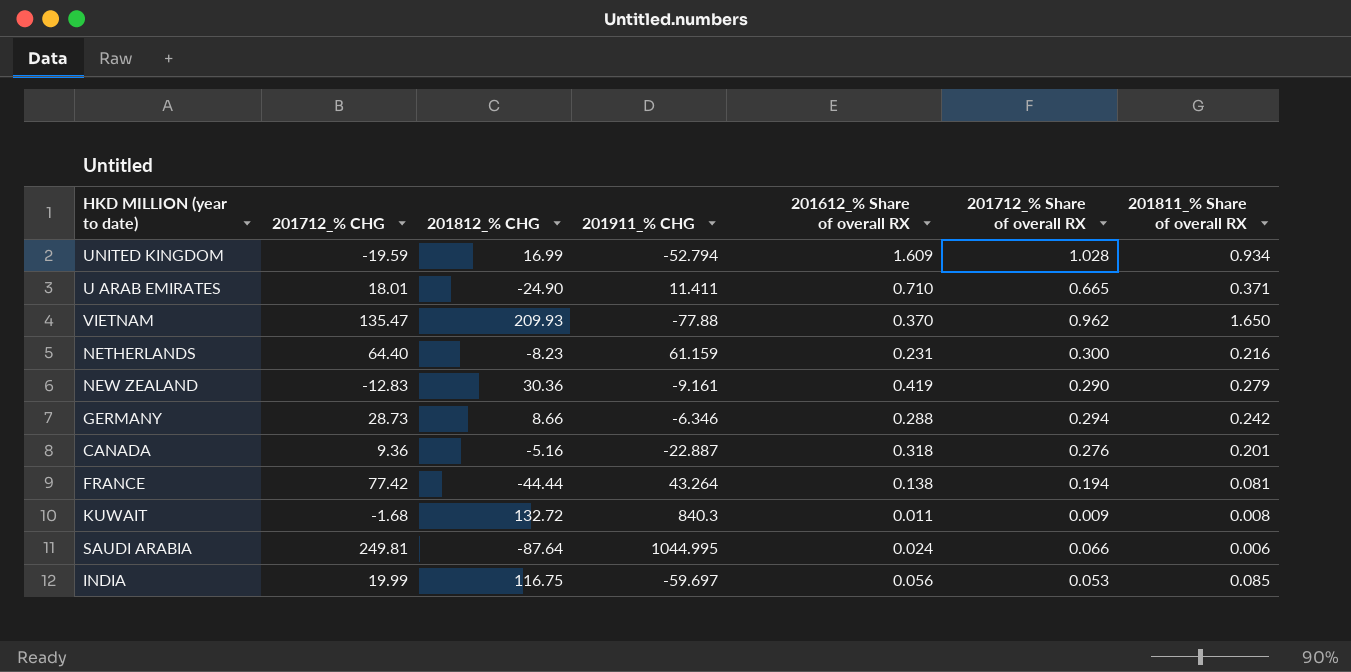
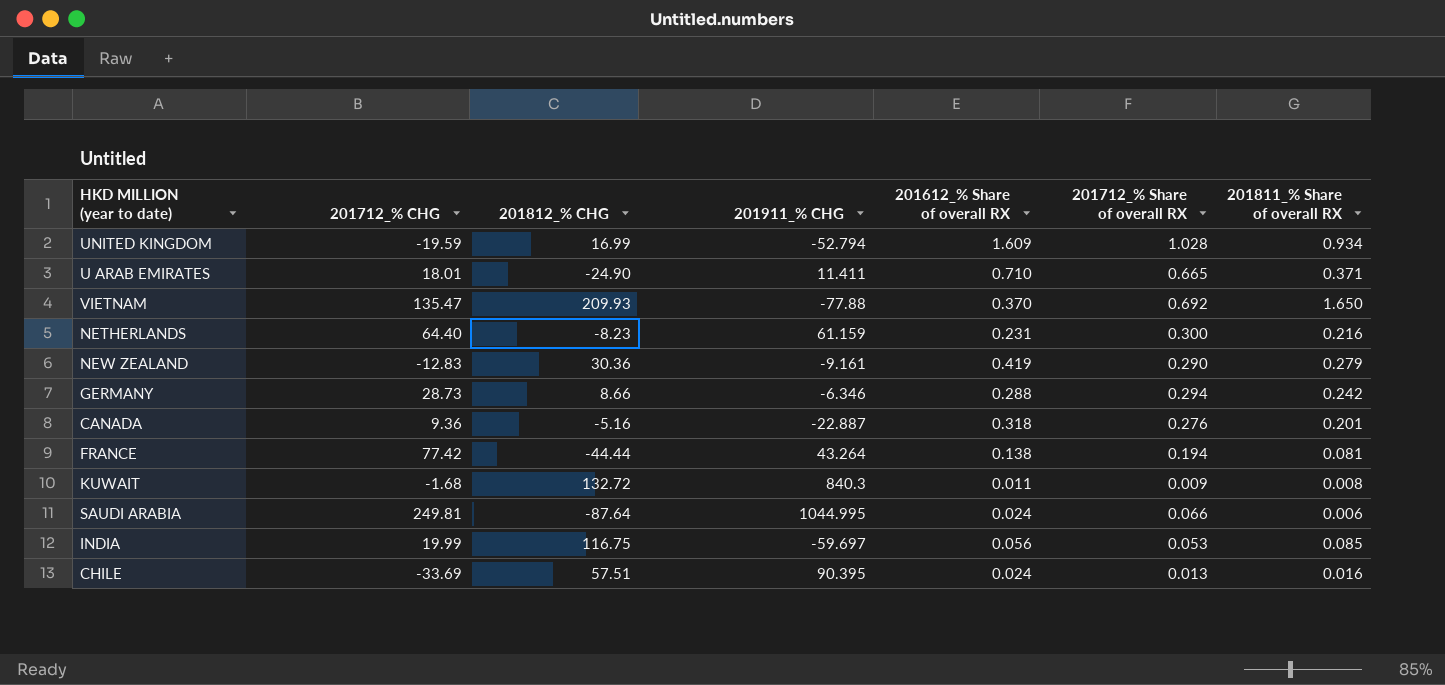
VIETNAM | 201712_% Share of overall RX: 0.962 -> 0.692
row CHILE: none -> -33.69 | 57.51 | 90.395 | 0.024 | 0.013 | 0.016

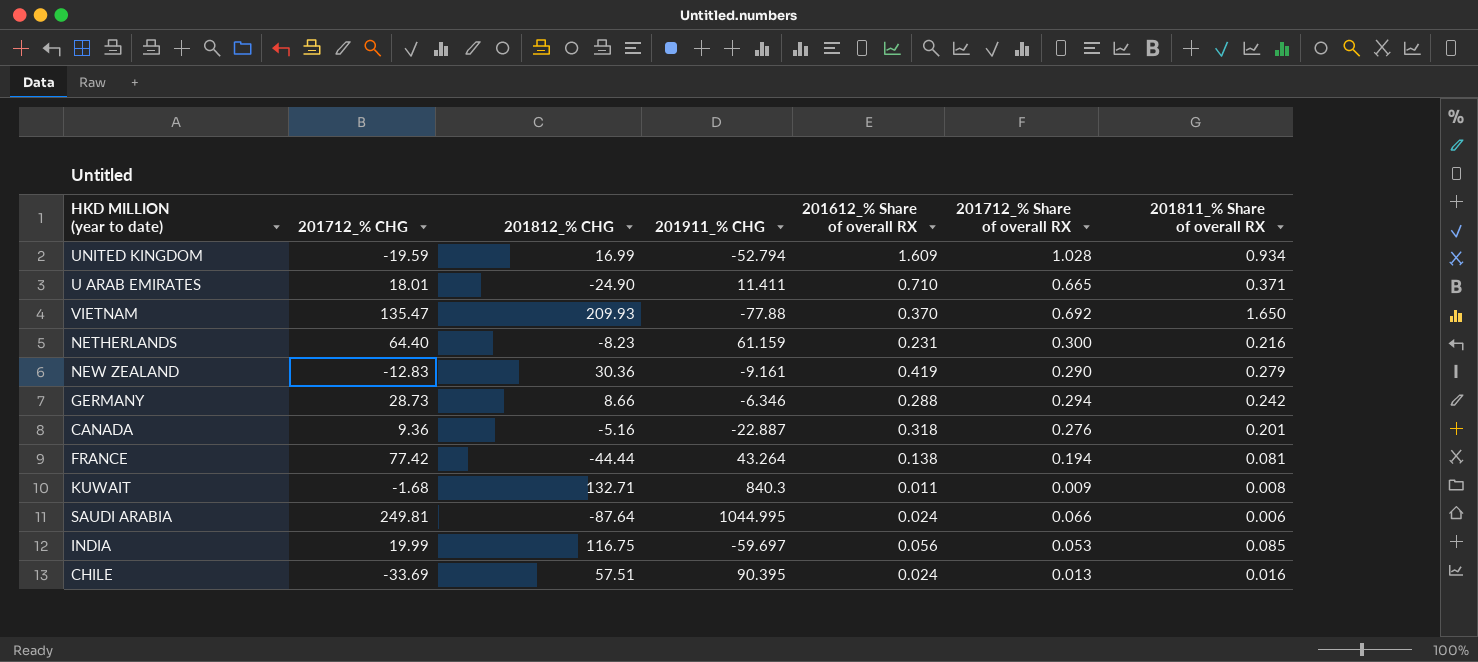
KUWAIT | 201812_% CHG: 132.72 -> 132.71

